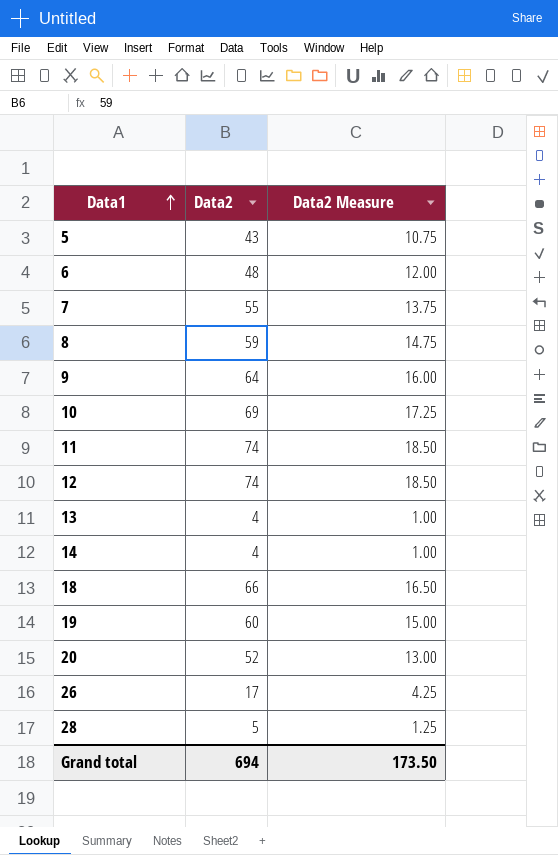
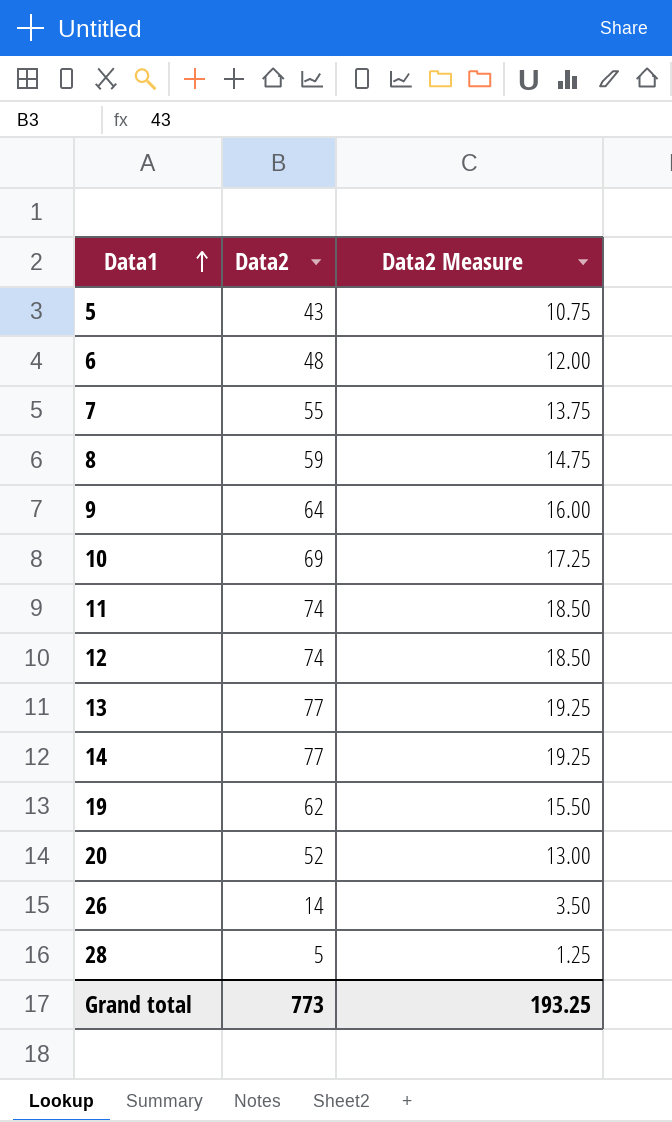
row 18: 66 | 16.50 -> none
13 | Data2: 4 -> 77
13 | Data2 Measure: 1.00 -> 19.25
14 | Data2: 4 -> 77
14 | Data2 Measure: 1.00 -> 19.25
19 | Data2: 60 -> 62
19 | Data2 Measure: 15.00 -> 15.50
26 | Data2: 17 -> 14
26 | Data2 Measure: 4.25 -> 3.50
Grand total | Data2: 694 -> 773
Grand total | Data2 Measure: 173.50 -> 193.25

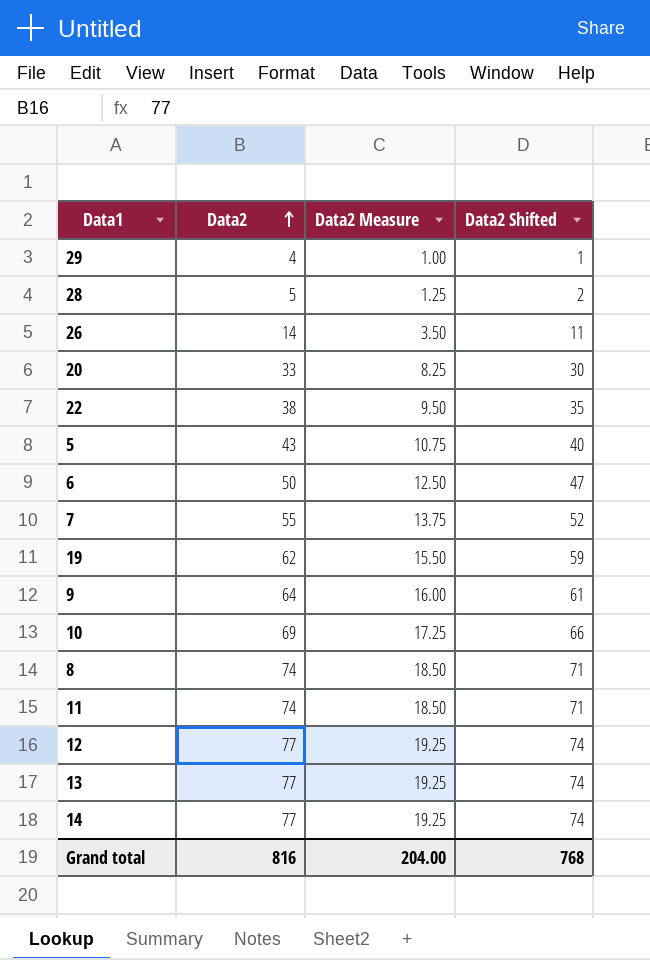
row order: Data1 ascending -> Data2 ascending
column Data2 Shifted | formula: none -> [Data2] - 3
row 29: none -> 4 | 1.00 | 1
20 | Data2: 52 -> 33
20 | Data2 Measure: 13.00 -> 8.25
row 22: none -> 38 | 9.50 | 35
6 | Data2: 48 -> 50
6 | Data2 Measure: 12.00 -> 12.50
8 | Data2: 59 -> 74
8 | Data2 Measure: 14.75 -> 18.50
12 | Data2: 74 -> 77
12 | Data2 Measure: 18.50 -> 19.25
Grand total | Data2: 773 -> 816
Grand total | Data2 Measure: 193.25 -> 204.00

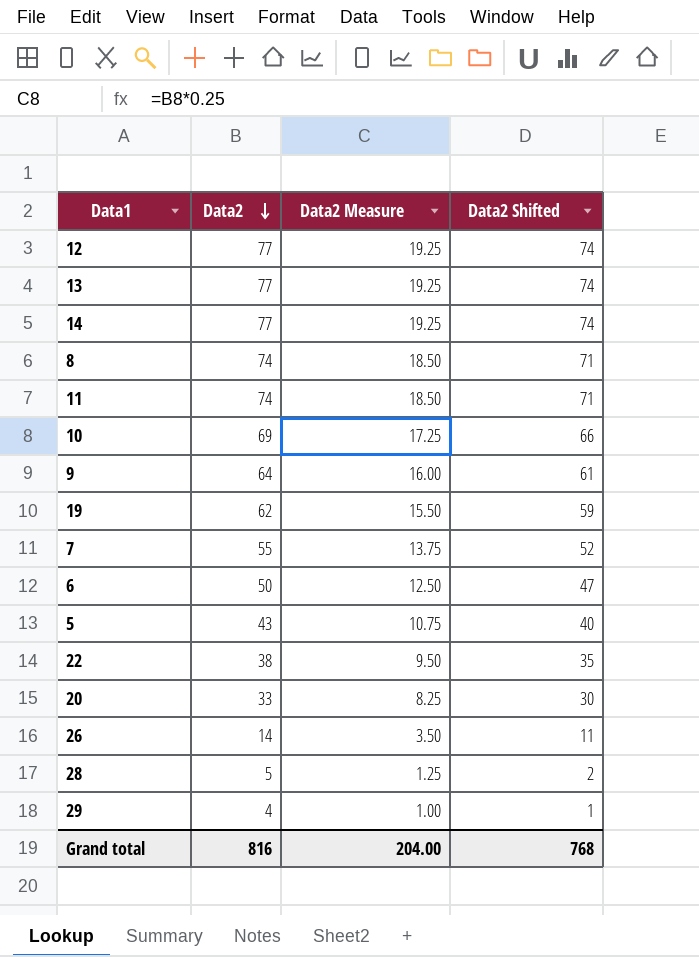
row order: Data2 ascending -> Data2 descending

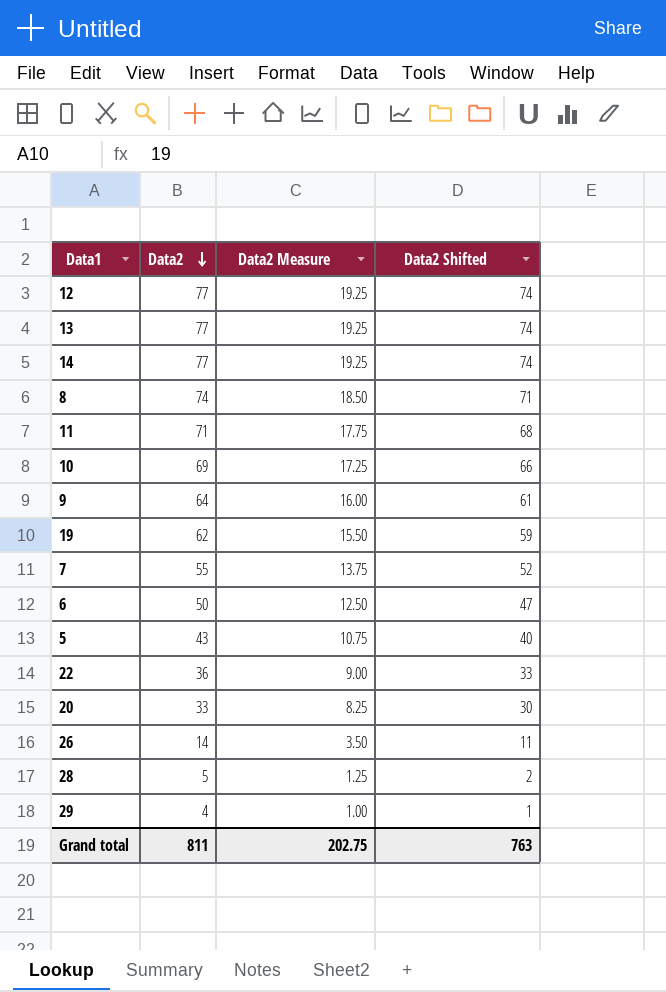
11 | Data2: 74 -> 71
11 | Data2 Measure: 18.50 -> 17.75
11 | Data2 Shifted: 71 -> 68
22 | Data2: 38 -> 36
22 | Data2 Measure: 9.50 -> 9.00
22 | Data2 Shifted: 35 -> 33
Grand total | Data2: 816 -> 811
Grand total | Data2 Measure: 204.00 -> 202.75
Grand total | Data2 Shifted: 768 -> 763

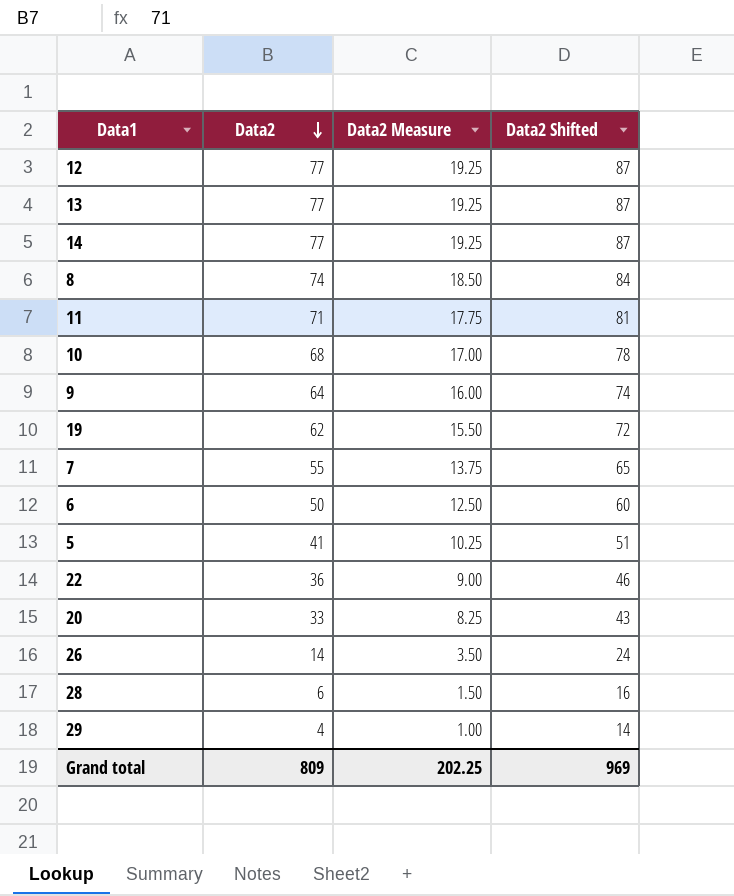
column Data2 Shifted | formula: [Data2] - 3 -> [Data2] + 10
10 | Data2: 69 -> 68
10 | Data2 Measure: 17.25 -> 17.00
5 | Data2: 43 -> 41
5 | Data2 Measure: 10.75 -> 10.25
28 | Data2: 5 -> 6
28 | Data2 Measure: 1.25 -> 1.50
Grand total | Data2: 811 -> 809
Grand total | Data2 Measure: 202.75 -> 202.25
Grand total | Data2 Shifted: 763 -> 969

